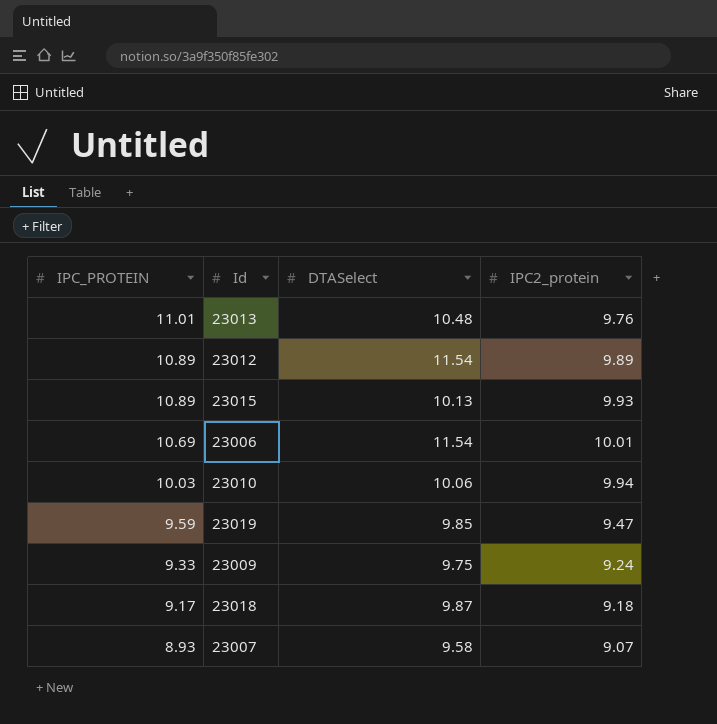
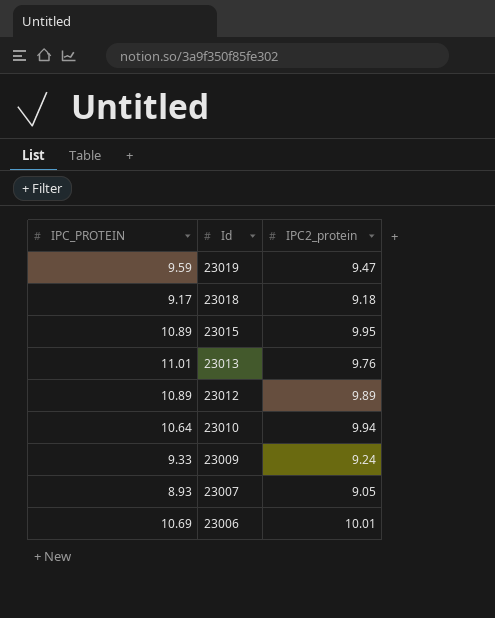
row order: IPC_PROTEIN descending -> Id descending
column DTASelect | position: 3 -> none
23015 | IPC2_protein: 9.93 -> 9.95
23010 | IPC_PROTEIN: 10.03 -> 10.64
23007 | IPC2_protein: 9.07 -> 9.05

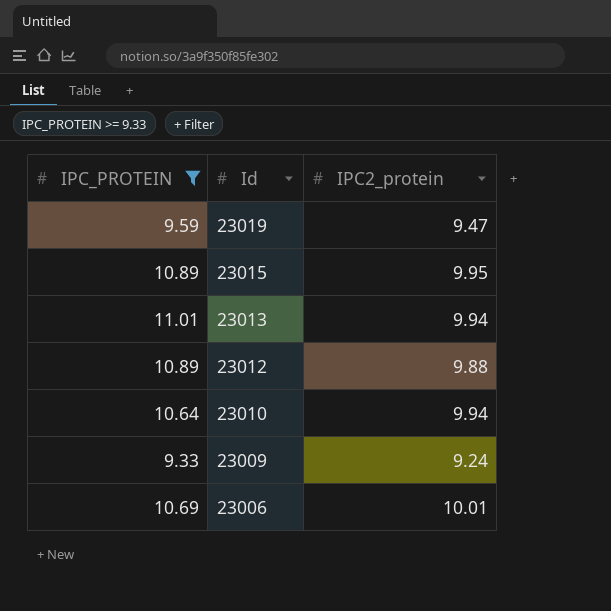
filter: none -> IPC_PROTEIN >= 9.33
23013 | IPC2_protein: 9.76 -> 9.94
23012 | IPC2_protein: 9.89 -> 9.88

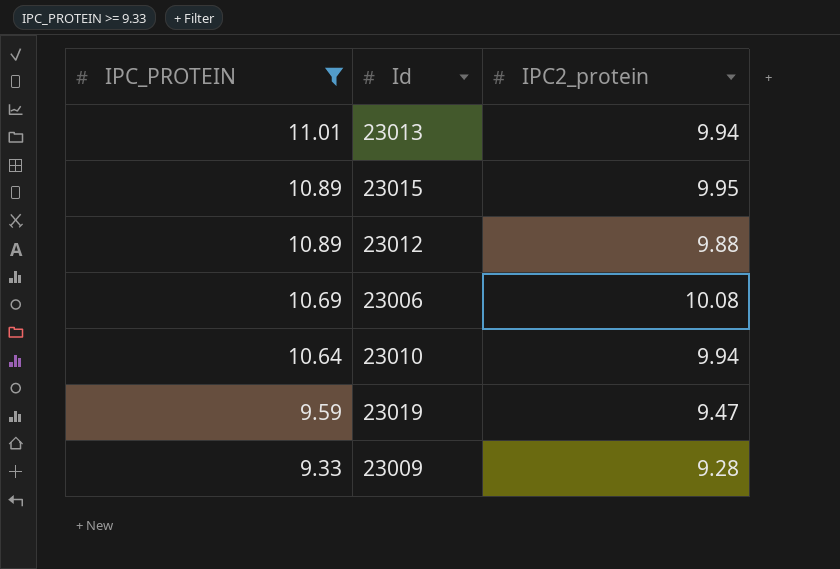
row order: Id descending -> IPC_PROTEIN descending
23006 | IPC2_protein: 10.01 -> 10.08
23009 | IPC2_protein: 9.24 -> 9.28

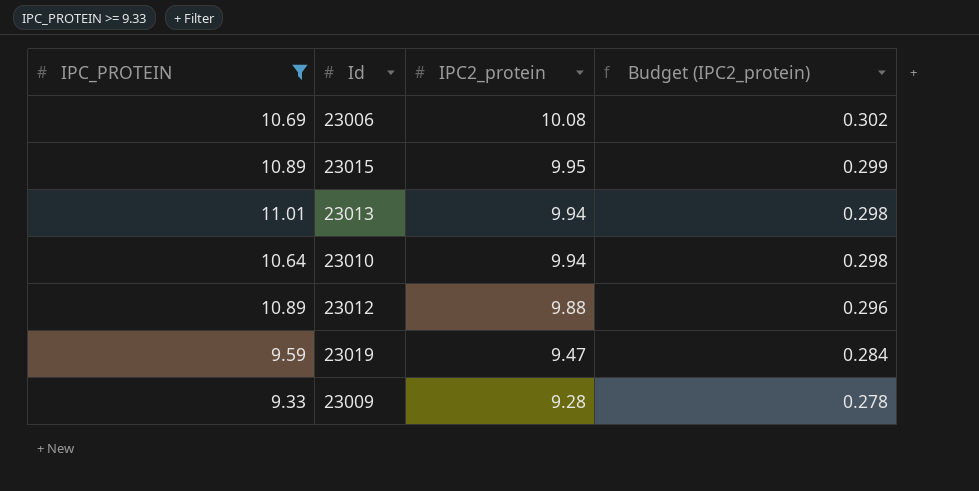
row order: IPC_PROTEIN descending -> IPC2_protein descending
column Budget (IPC2_protein) | formula: none -> [IPC2_protein] * 0.03

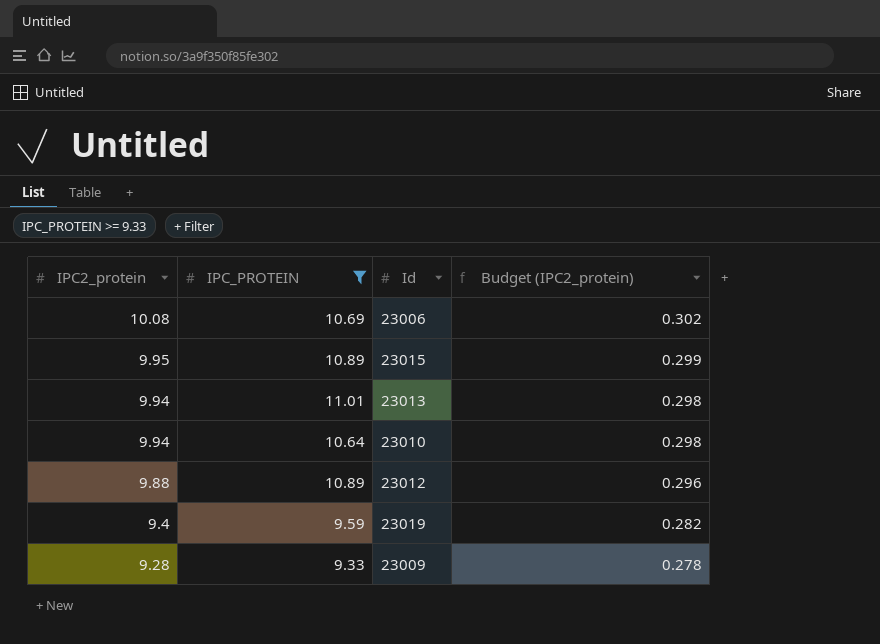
column IPC2_protein | position: 3 -> 1
23019 | IPC2_protein: 9.47 -> 9.4
23019 | Budget (IPC2_protein): 0.284 -> 0.282

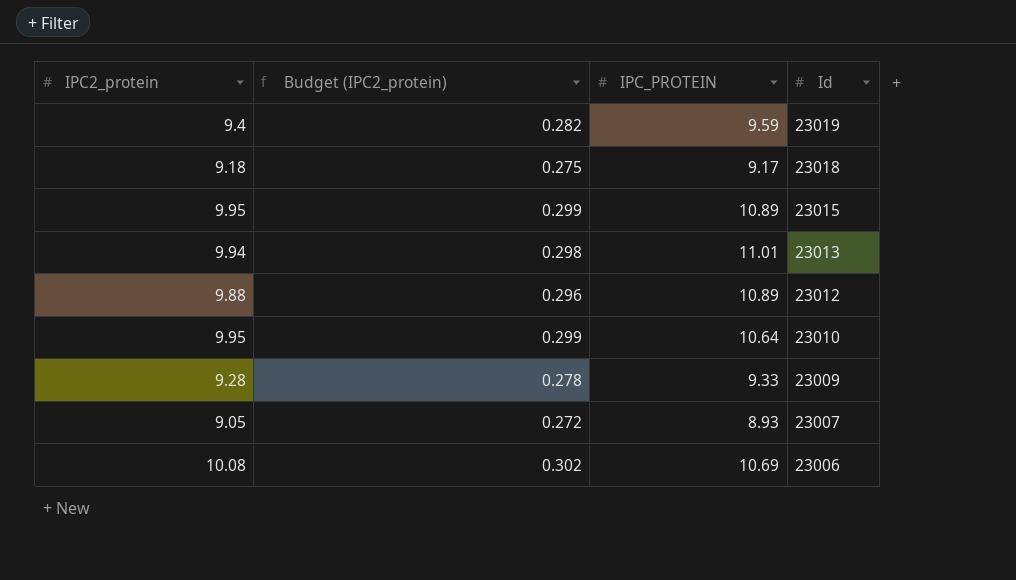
filter: IPC_PROTEIN >= 9.33 -> none
row order: IPC2_protein descending -> Id descending
column Budget (IPC2_protein) | position: 4 -> 2
23010 | IPC2_protein: 9.94 -> 9.95
23010 | Budget (IPC2_protein): 0.298 -> 0.299

